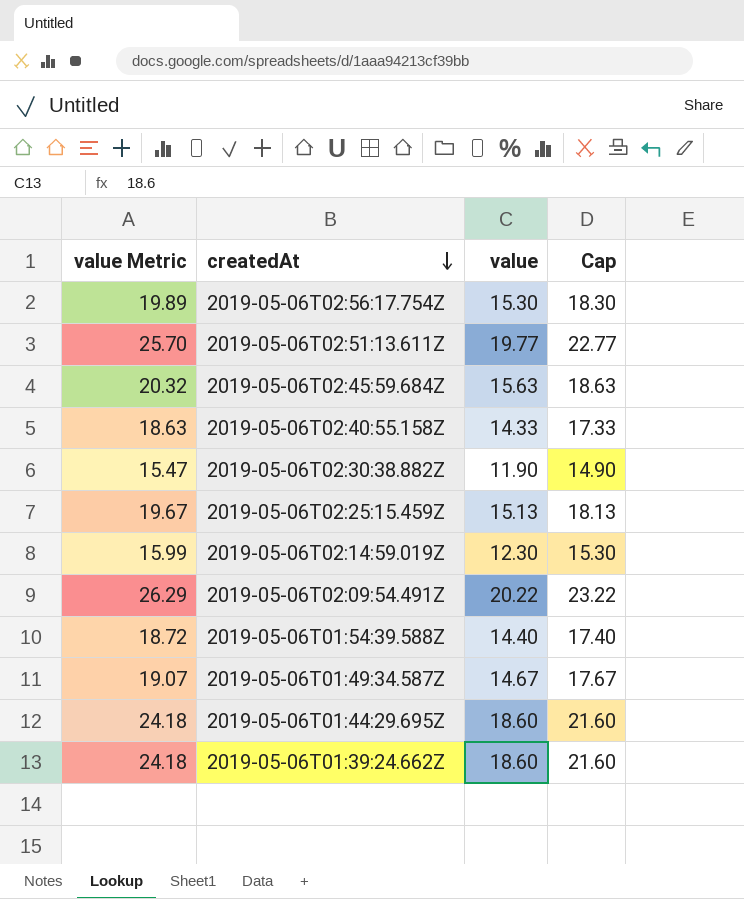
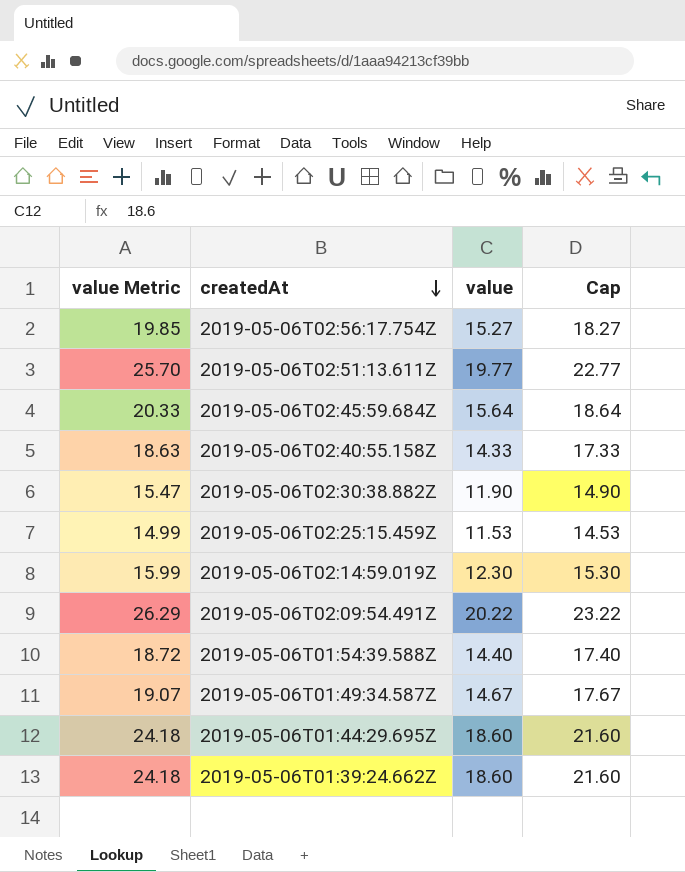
2019-05-06T02:56:17.754Z | value Metric: 19.89 -> 19.85
2019-05-06T02:56:17.754Z | value: 15.30 -> 15.27
2019-05-06T02:56:17.754Z | Cap: 18.30 -> 18.27
2019-05-06T02:45:59.684Z | value Metric: 20.32 -> 20.33
2019-05-06T02:45:59.684Z | value: 15.63 -> 15.64
2019-05-06T02:45:59.684Z | Cap: 18.63 -> 18.64
2019-05-06T02:25:15.459Z | value Metric: 19.67 -> 14.99
2019-05-06T02:25:15.459Z | value: 15.13 -> 11.53
2019-05-06T02:25:15.459Z | Cap: 18.13 -> 14.53

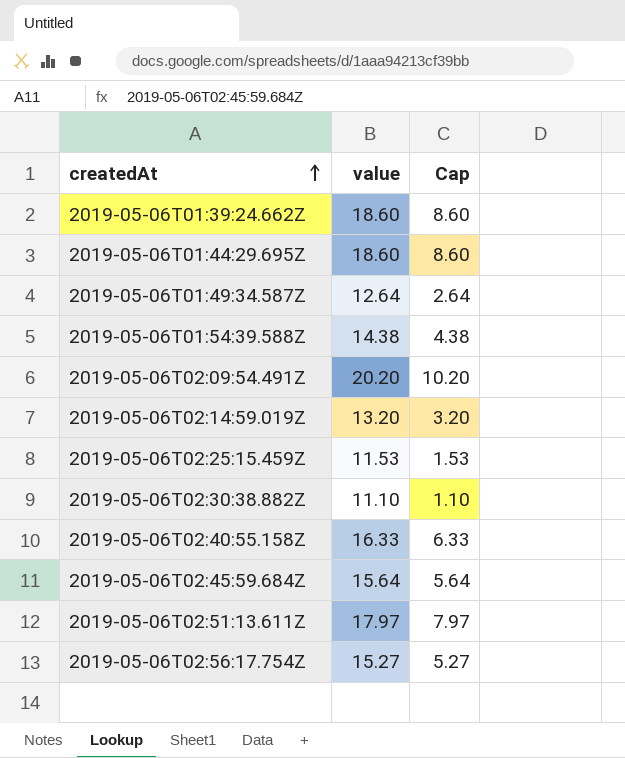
row order: createdAt descending -> createdAt ascending
column value Metric | formula: [value] * 1.3 -> none
column Cap | formula: [value] + 3 -> [value] - 10
2019-05-06T01:49:34.587Z | value: 14.67 -> 12.64
2019-05-06T01:54:39.588Z | value: 14.40 -> 14.38
2019-05-06T02:09:54.491Z | value: 20.22 -> 20.20
2019-05-06T02:14:59.019Z | value: 12.30 -> 13.20
2019-05-06T02:30:38.882Z | value: 11.90 -> 11.10
2019-05-06T02:40:55.158Z | value: 14.33 -> 16.33
2019-05-06T02:51:13.611Z | value: 19.77 -> 17.97

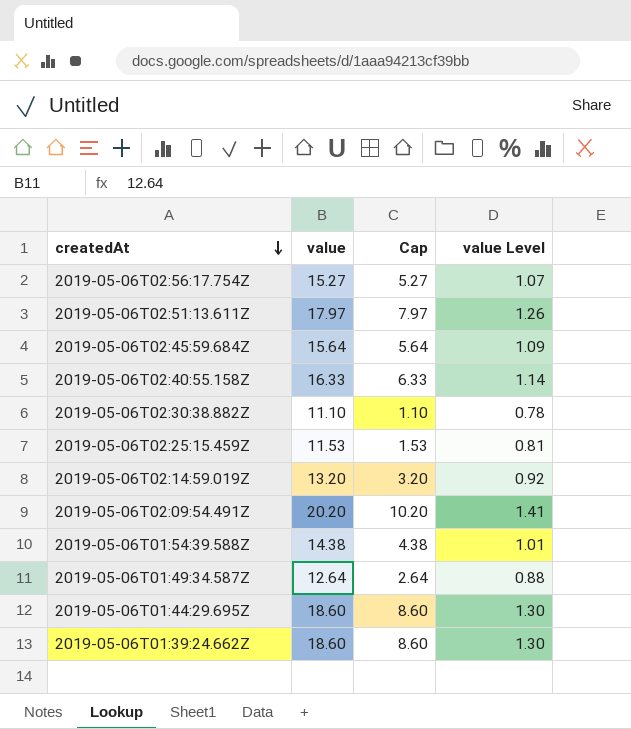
row order: createdAt ascending -> createdAt descending
column value Level | formula: none -> [value] * 0.07

